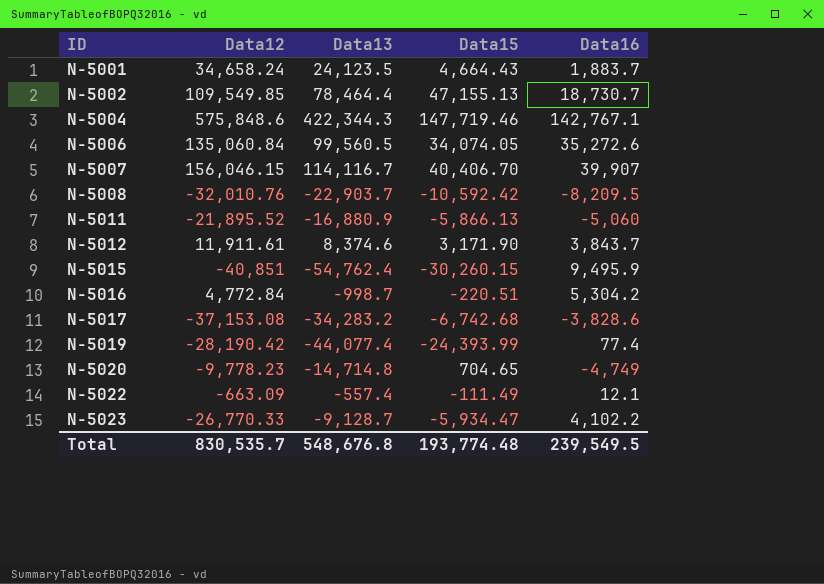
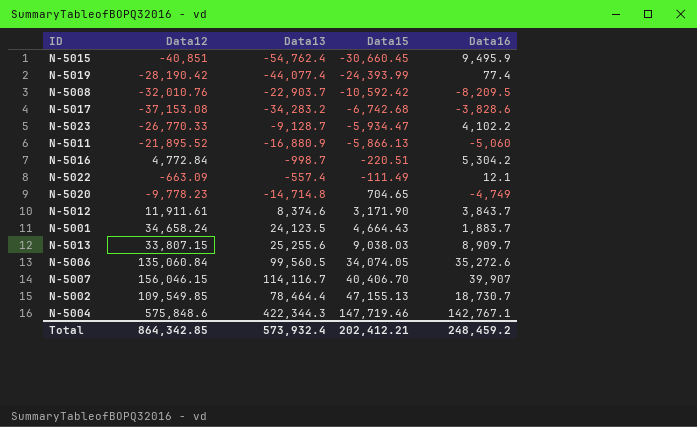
row order: ID ascending -> Data15 ascending
N-5015 | Data15: -30,260.15 -> -30,660.45
row N-5013: none -> 33,807.15 | 25,255.6 | 9,038.03 | 8,909.7
Total | Data12: 830,535.7 -> 864,342.85
Total | Data13: 548,676.8 -> 573,932.4
Total | Data15: 193,774.48 -> 202,412.21
Total | Data16: 239,549.5 -> 248,459.2

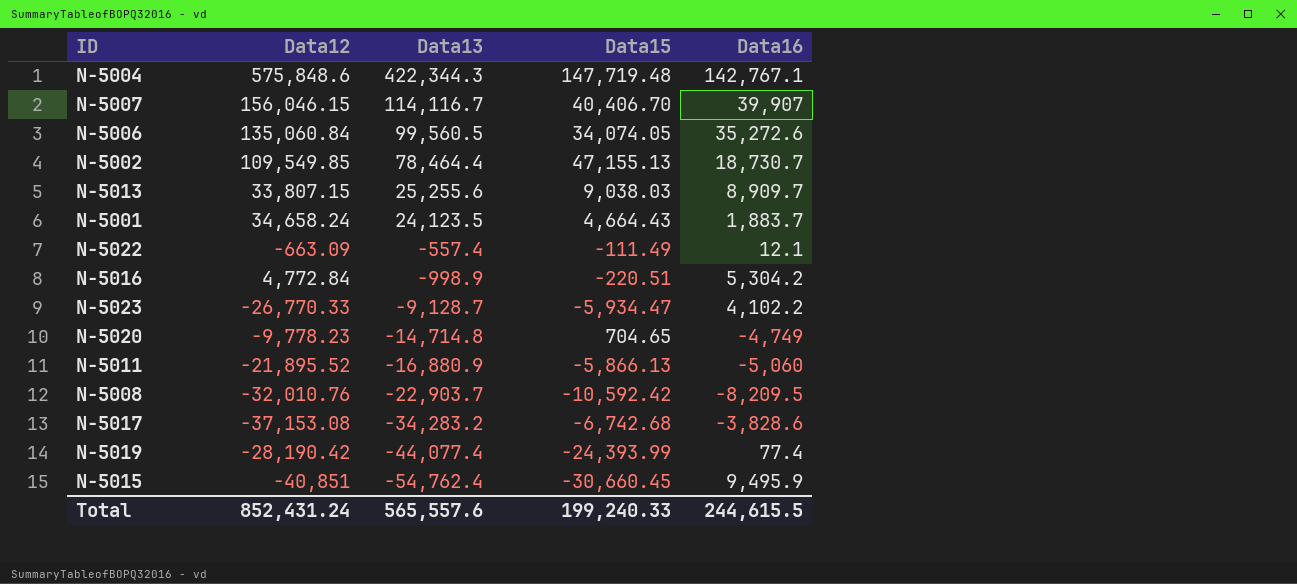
row order: Data15 ascending -> Data13 descending
row N-5012: 11,911.61 | 8,374.6 | 3,171.90 | 3,843.7 -> none
N-5004 | Data15: 147,719.46 -> 147,719.48
N-5016 | Data13: -998.7 -> -998.9
Total | Data12: 864,342.85 -> 852,431.24
Total | Data13: 573,932.4 -> 565,557.6
Total | Data15: 202,412.21 -> 199,240.33
Total | Data16: 248,459.2 -> 244,615.5

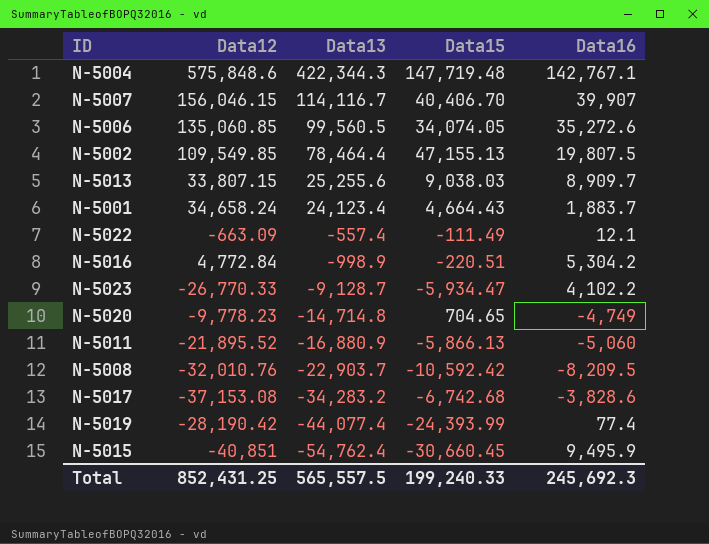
N-5006 | Data12: 135,060.84 -> 135,060.85
N-5002 | Data16: 18,730.7 -> 19,807.5
N-5001 | Data13: 24,123.5 -> 24,123.4
Total | Data12: 852,431.24 -> 852,431.25
Total | Data13: 565,557.6 -> 565,557.5
Total | Data16: 244,615.5 -> 245,692.3

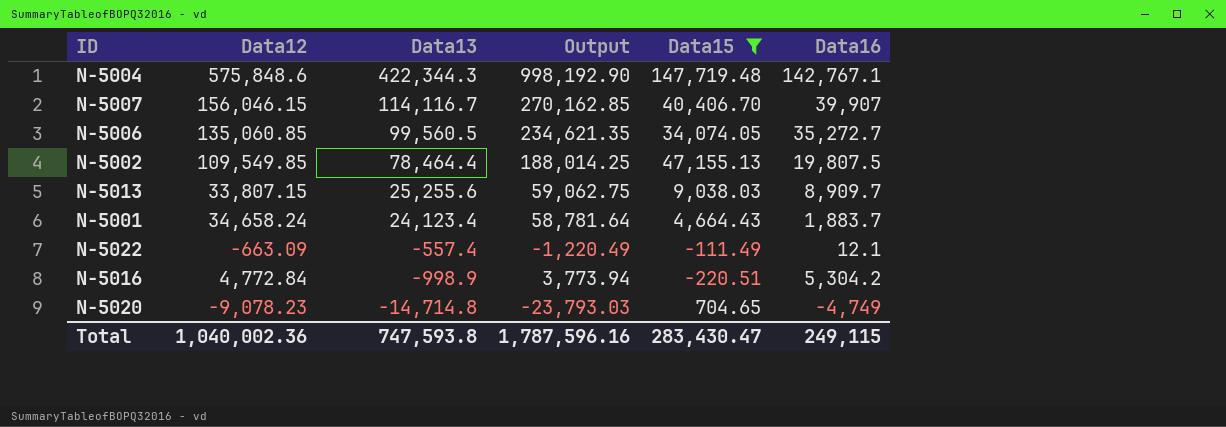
filter: none -> Data15 >= -220.51
column Output | formula: none -> [Data12] + [Data13]
N-5006 | Data16: 35,272.6 -> 35,272.7
N-5020 | Data12: -9,778.23 -> -9,078.23
Total | Data12: 852,431.25 -> 1,040,002.36
Total | Data13: 565,557.5 -> 747,593.8
Total | Data15: 199,240.33 -> 283,430.47
Total | Data16: 245,692.3 -> 249,115

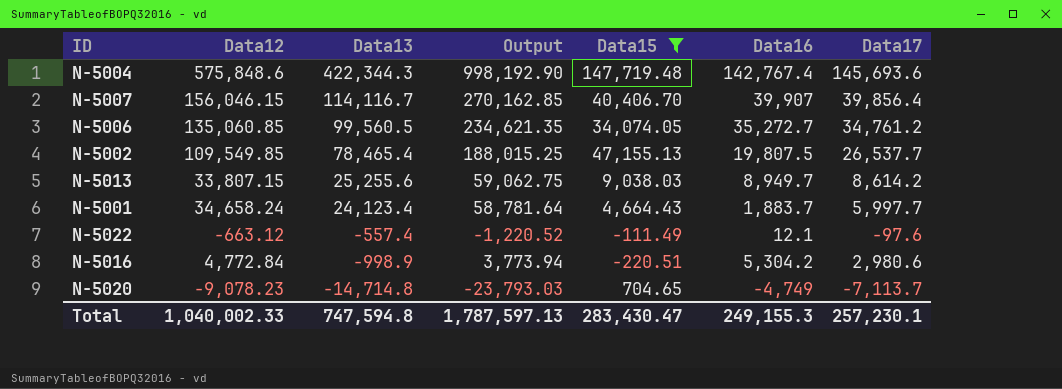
column Data17 | position: none -> 7
N-5004 | Data16: 142,767.1 -> 142,767.4
N-5002 | Data13: 78,464.4 -> 78,465.4
N-5002 | Output: 188,014.25 -> 188,015.25
N-5013 | Data16: 8,909.7 -> 8,949.7
N-5022 | Data12: -663.09 -> -663.12
N-5022 | Output: -1,220.49 -> -1,220.52
Total | Data12: 1,040,002.36 -> 1,040,002.33
Total | Data13: 747,593.8 -> 747,594.8
Total | Output: 1,787,596.16 -> 1,787,597.13
Total | Data16: 249,115 -> 249,155.3

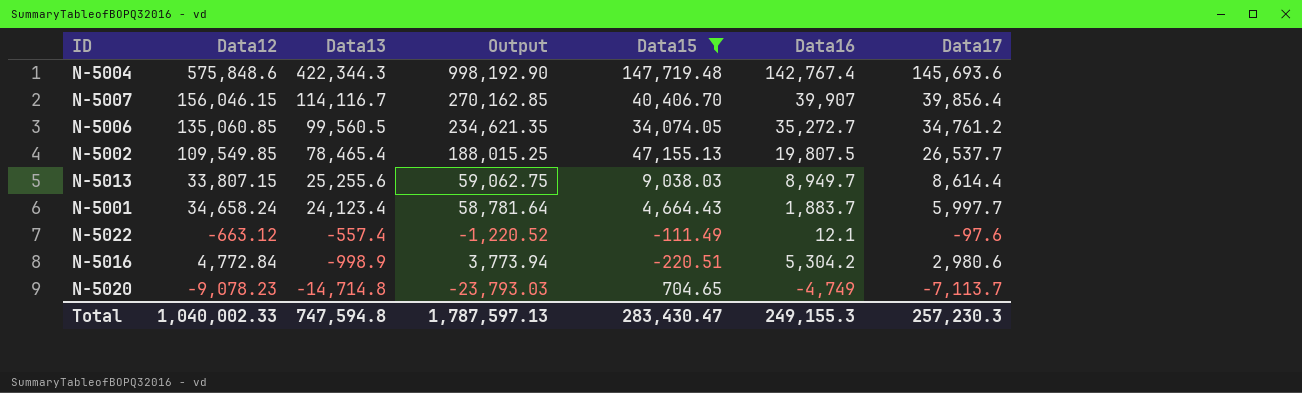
N-5013 | Data17: 8,614.2 -> 8,614.4
Total | Data17: 257,230.1 -> 257,230.3

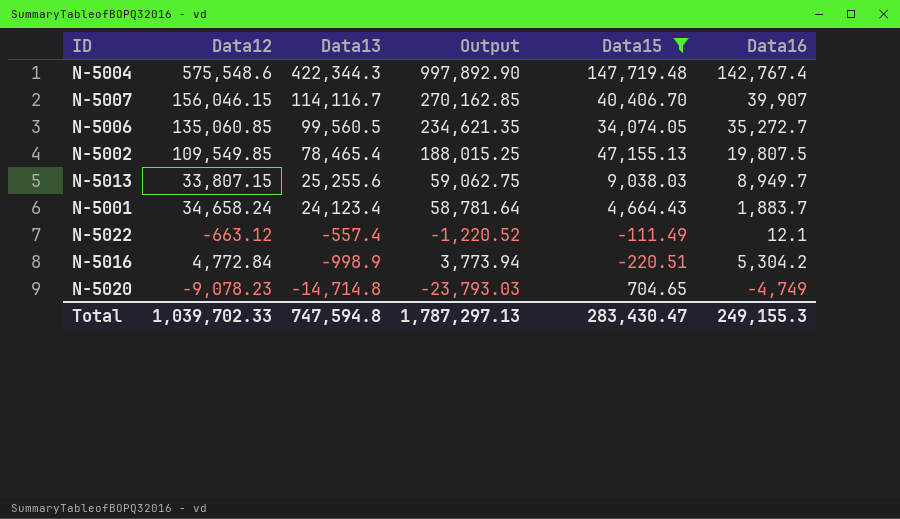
column Data17 | position: 7 -> none
N-5004 | Data12: 575,848.6 -> 575,548.6
N-5004 | Output: 998,192.90 -> 997,892.90
Total | Data12: 1,040,002.33 -> 1,039,702.33
Total | Output: 1,787,597.13 -> 1,787,297.13

